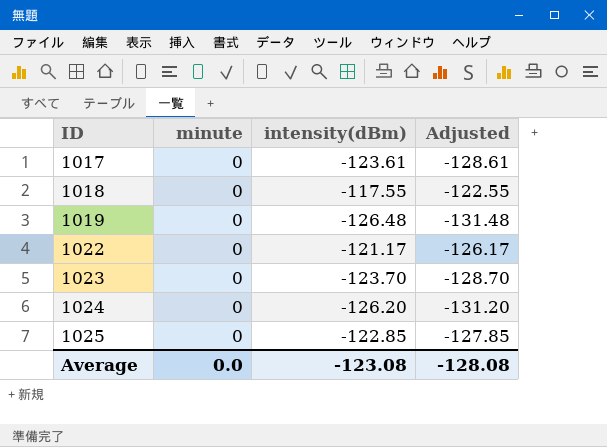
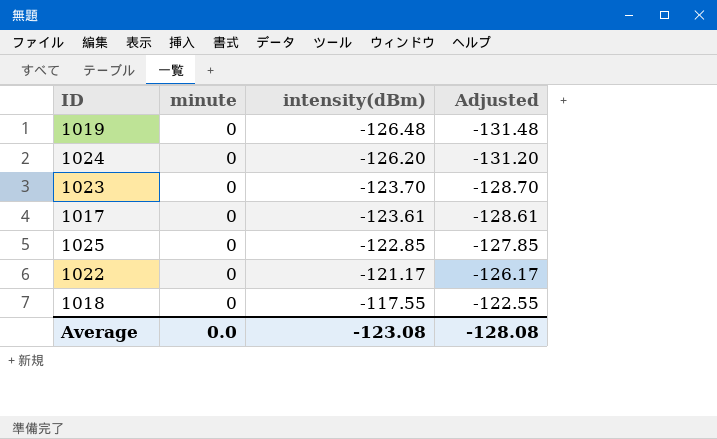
row order: ID ascending -> intensity(dBm) ascending

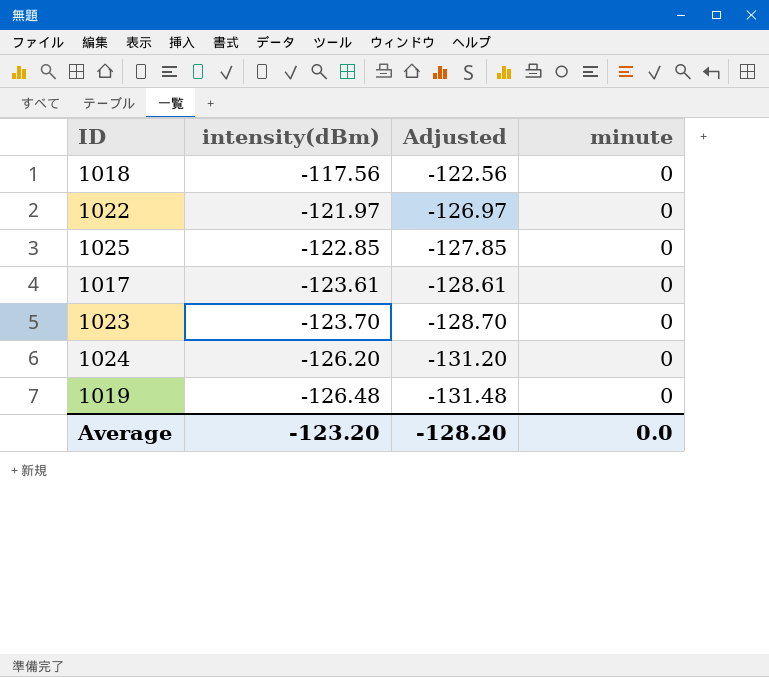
row order: intensity(dBm) ascending -> intensity(dBm) descending
column minute | position: 2 -> 4
1018 | intensity(dBm): -117.55 -> -117.56
1018 | Adjusted: -122.55 -> -122.56
1022 | intensity(dBm): -121.17 -> -121.97
1022 | Adjusted: -126.17 -> -126.97
Average | intensity(dBm): -123.08 -> -123.20
Average | Adjusted: -128.08 -> -128.20

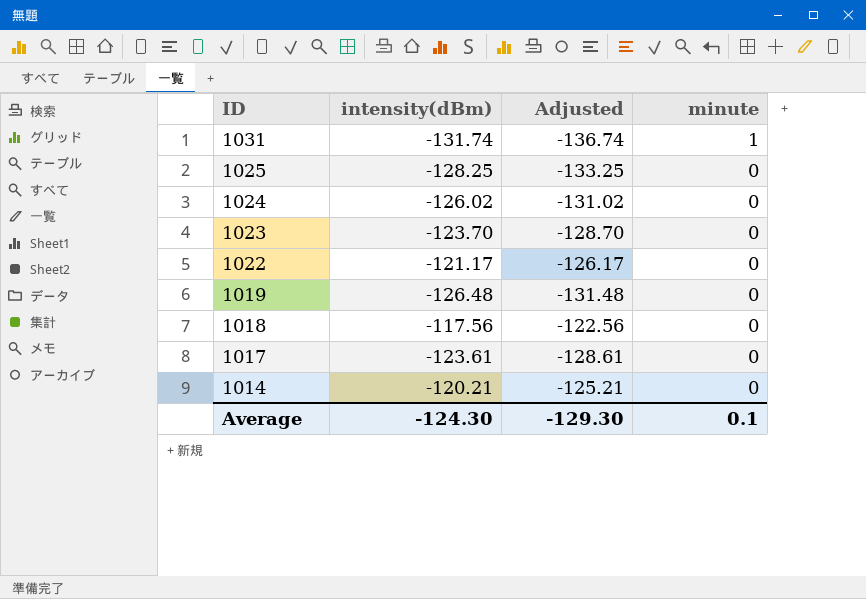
row order: intensity(dBm) descending -> ID descending
row 1031: none -> -131.74 | -136.74 | 1
1025 | intensity(dBm): -122.85 -> -128.25
1025 | Adjusted: -127.85 -> -133.25
1024 | intensity(dBm): -126.20 -> -126.02
1024 | Adjusted: -131.20 -> -131.02
1022 | intensity(dBm): -121.97 -> -121.17
1022 | Adjusted: -126.97 -> -126.17
row 1014: none -> -120.21 | -125.21 | 0
Average | intensity(dBm): -123.20 -> -124.30
Average | Adjusted: -128.20 -> -129.30
Average | minute: 0.0 -> 0.1

